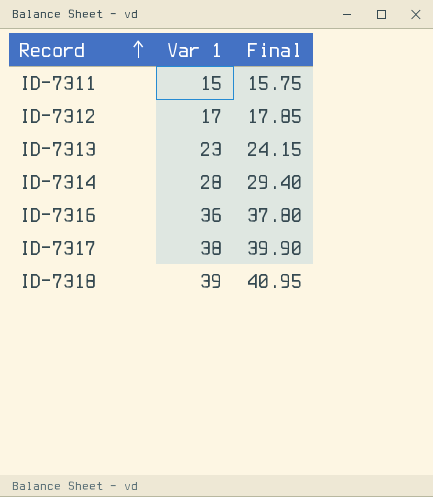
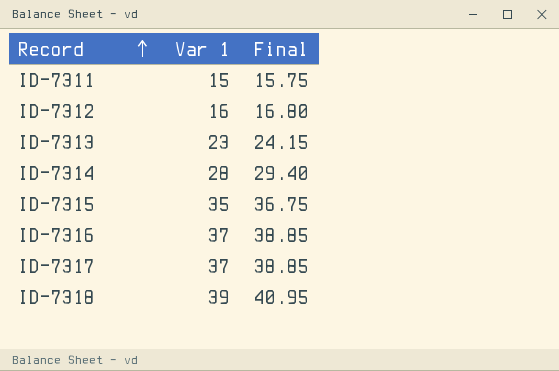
ID-7312 | Var 1: 17 -> 16
ID-7312 | Final: 17.85 -> 16.80
row ID-7315: none -> 35 | 36.75
ID-7316 | Var 1: 36 -> 37
ID-7316 | Final: 37.80 -> 38.85
ID-7317 | Var 1: 38 -> 37
ID-7317 | Final: 39.90 -> 38.85

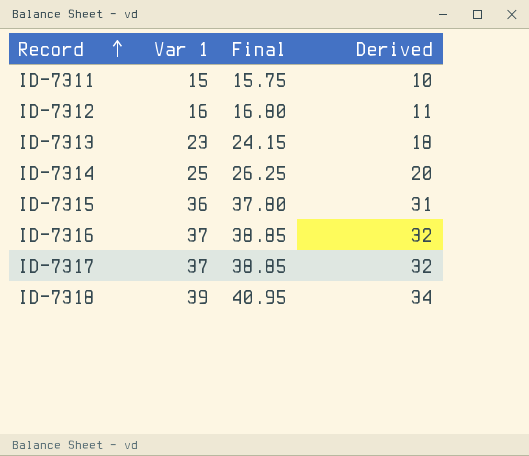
column Derived | formula: none -> [Var 1] - 5
ID-7314 | Var 1: 28 -> 25
ID-7314 | Final: 29.40 -> 26.25
ID-7315 | Var 1: 35 -> 36
ID-7315 | Final: 36.75 -> 37.80

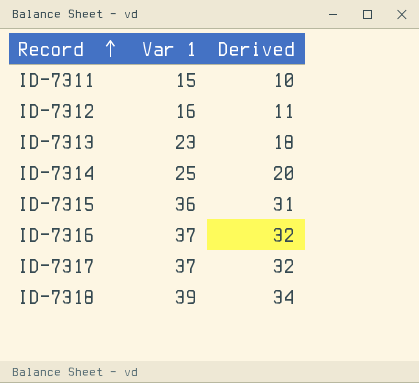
column Final | formula: [Var 1] * 1.05 -> none

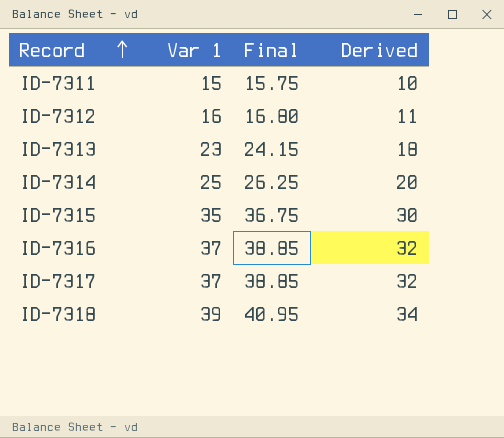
column Final | formula: none -> [Var 1] * 1.05
ID-7315 | Var 1: 36 -> 35
ID-7315 | Derived: 31 -> 30

